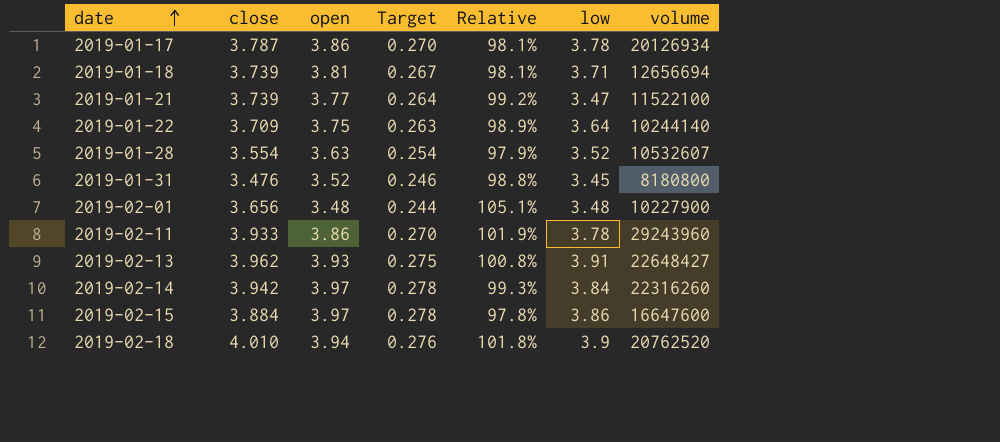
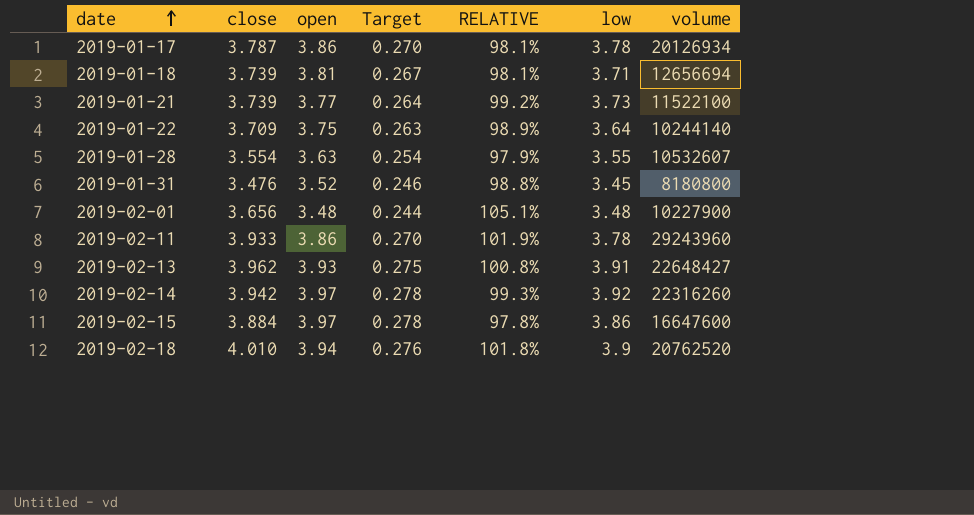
column name: Relative -> RELATIVE
2019-01-21 | low: 3.47 -> 3.73
2019-01-28 | low: 3.52 -> 3.55
2019-02-14 | low: 3.84 -> 3.92

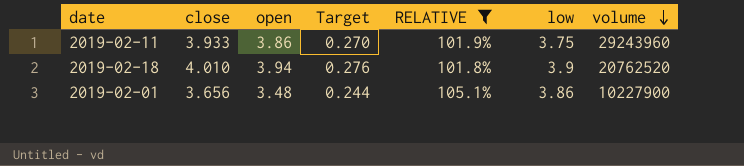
filter: none -> RELATIVE >= 101.8%
row order: date ascending -> volume descending
2019-02-11 | low: 3.78 -> 3.75
2019-02-01 | low: 3.48 -> 3.86

